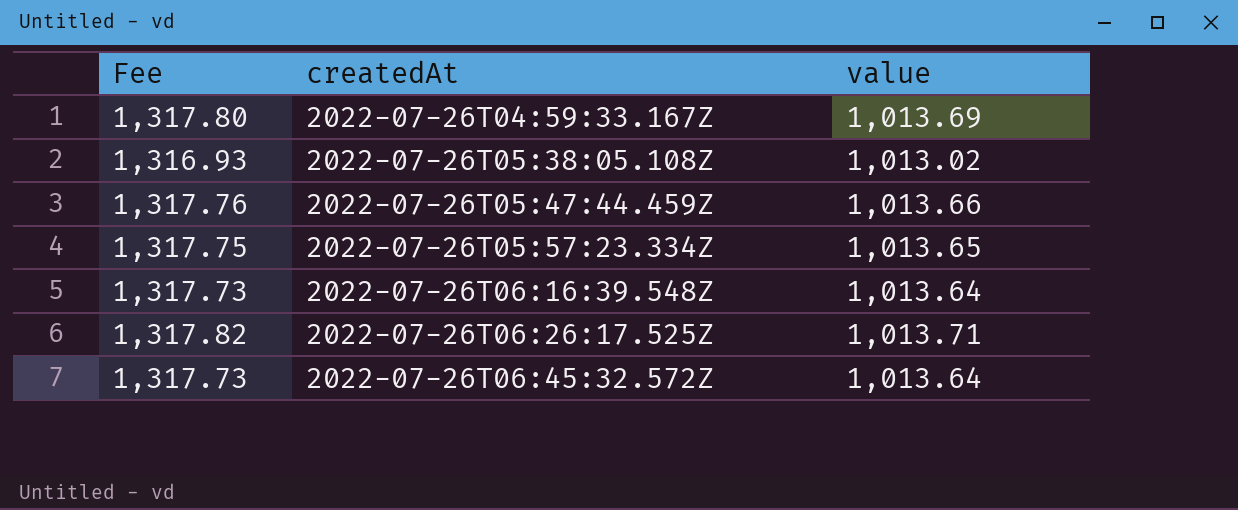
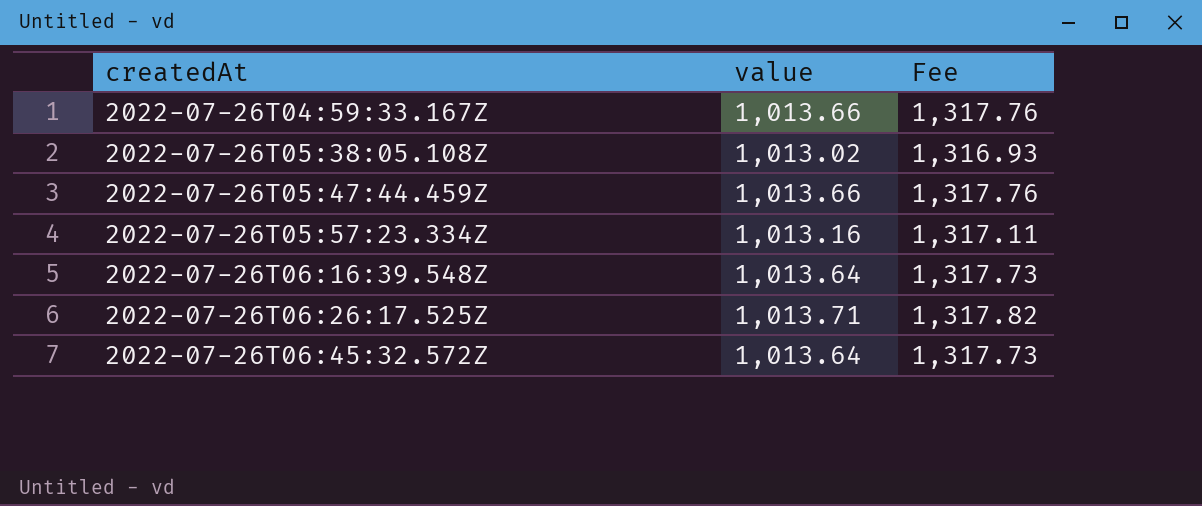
column Fee | position: 1 -> 3
2022-07-26T04:59:33.167Z | value: 1,013.69 -> 1,013.66
2022-07-26T04:59:33.167Z | Fee: 1,317.80 -> 1,317.76
2022-07-26T05:57:23.334Z | value: 1,013.65 -> 1,013.16
2022-07-26T05:57:23.334Z | Fee: 1,317.75 -> 1,317.11

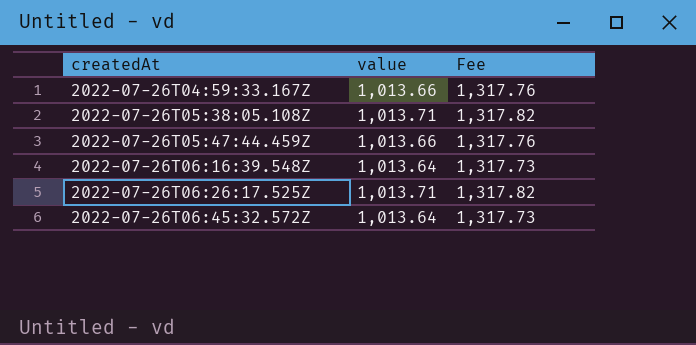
row 2022-07-26T05:57:23.334Z: 1,013.16 | 1,317.11 -> none
2022-07-26T05:38:05.108Z | value: 1,013.02 -> 1,013.71
2022-07-26T05:38:05.108Z | Fee: 1,316.93 -> 1,317.82

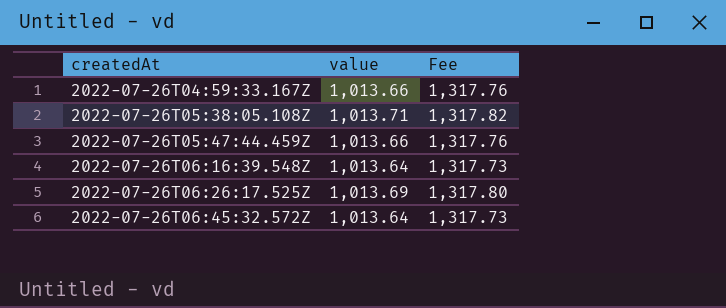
2022-07-26T06:26:17.525Z | value: 1,013.71 -> 1,013.69
2022-07-26T06:26:17.525Z | Fee: 1,317.82 -> 1,317.80

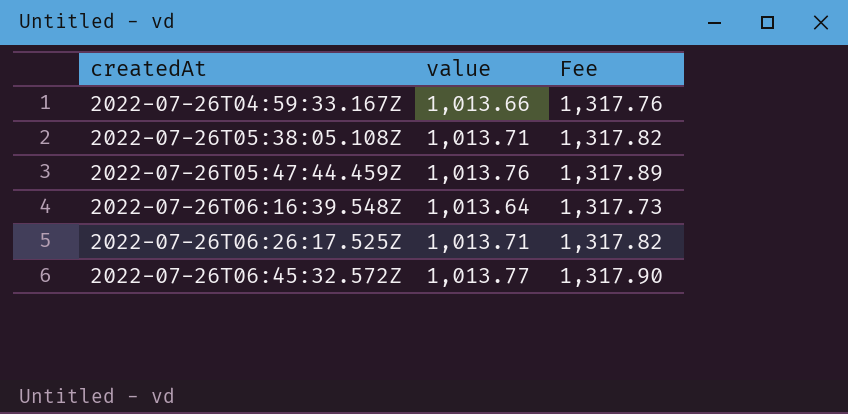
2022-07-26T05:47:44.459Z | value: 1,013.66 -> 1,013.76
2022-07-26T05:47:44.459Z | Fee: 1,317.76 -> 1,317.89
2022-07-26T06:26:17.525Z | value: 1,013.69 -> 1,013.71
2022-07-26T06:26:17.525Z | Fee: 1,317.80 -> 1,317.82
2022-07-26T06:45:32.572Z | value: 1,013.64 -> 1,013.77
2022-07-26T06:45:32.572Z | Fee: 1,317.73 -> 1,317.90

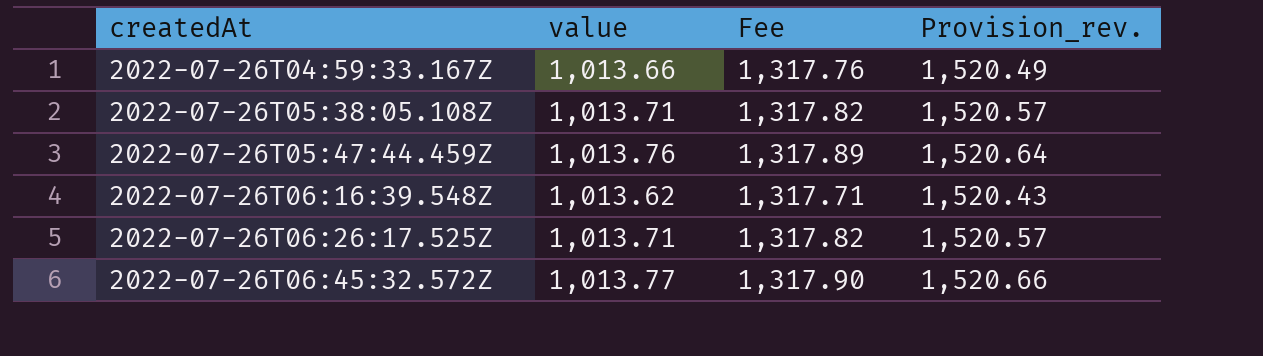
column Provision_rev. | formula: none -> [value] * 1.5
2022-07-26T06:16:39.548Z | value: 1,013.64 -> 1,013.62
2022-07-26T06:16:39.548Z | Fee: 1,317.73 -> 1,317.71

